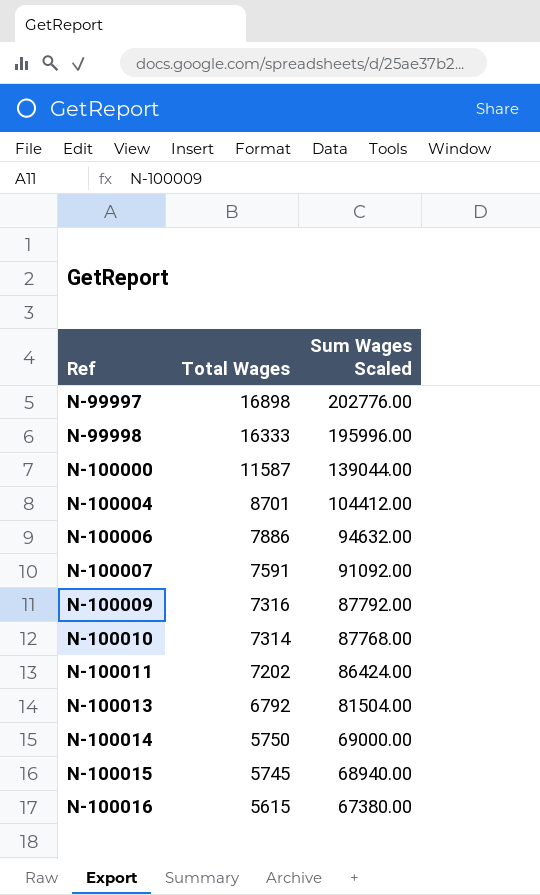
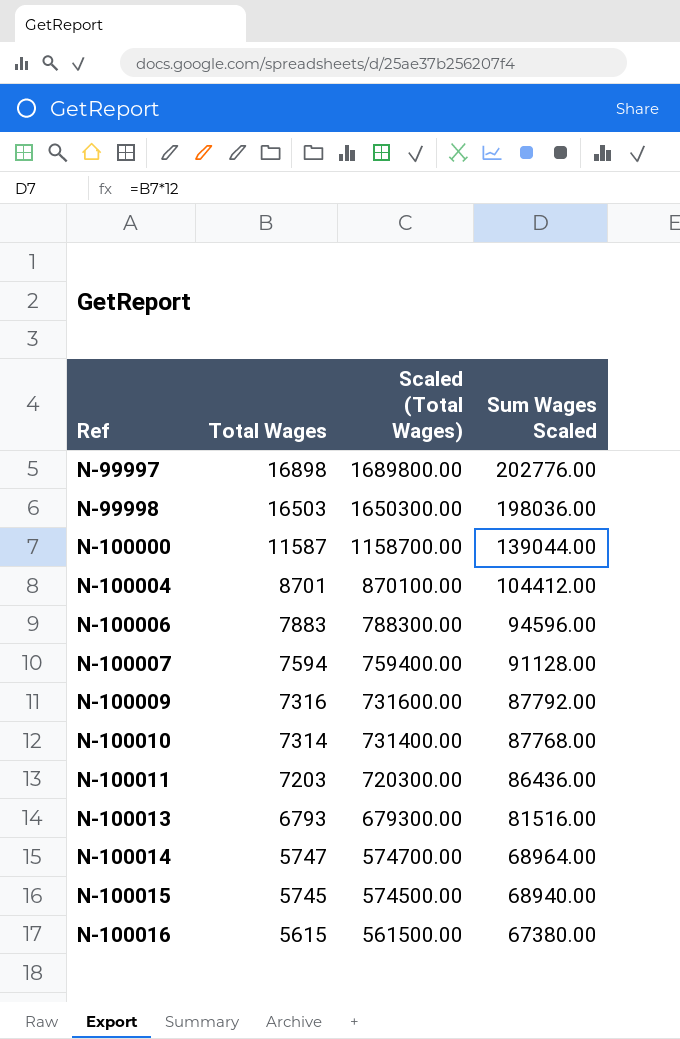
column Scaled (Total Wages) | formula: none -> [Total Wages] * 100
N-99998 | Total Wages: 16333 -> 16503
N-99998 | Sum Wages Scaled: 195996.00 -> 198036.00
N-100006 | Total Wages: 7886 -> 7883
N-100006 | Sum Wages Scaled: 94632.00 -> 94596.00
N-100007 | Total Wages: 7591 -> 7594
N-100007 | Sum Wages Scaled: 91092.00 -> 91128.00
N-100011 | Total Wages: 7202 -> 7203
N-100011 | Sum Wages Scaled: 86424.00 -> 86436.00
N-100013 | Total Wages: 6792 -> 6793
N-100013 | Sum Wages Scaled: 81504.00 -> 81516.00
N-100014 | Total Wages: 5750 -> 5747
N-100014 | Sum Wages Scaled: 69000.00 -> 68964.00

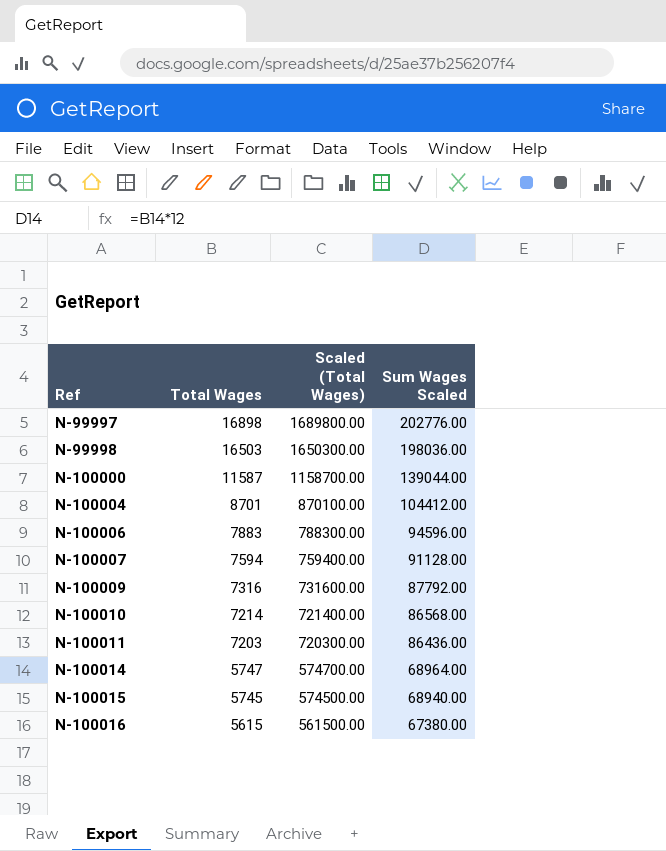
row N-100013: 6793 | 679300.00 | 81516.00 -> none
N-100010 | Total Wages: 7314 -> 7214
N-100010 | Scaled (Total Wages): 731400.00 -> 721400.00
N-100010 | Sum Wages Scaled: 87768.00 -> 86568.00

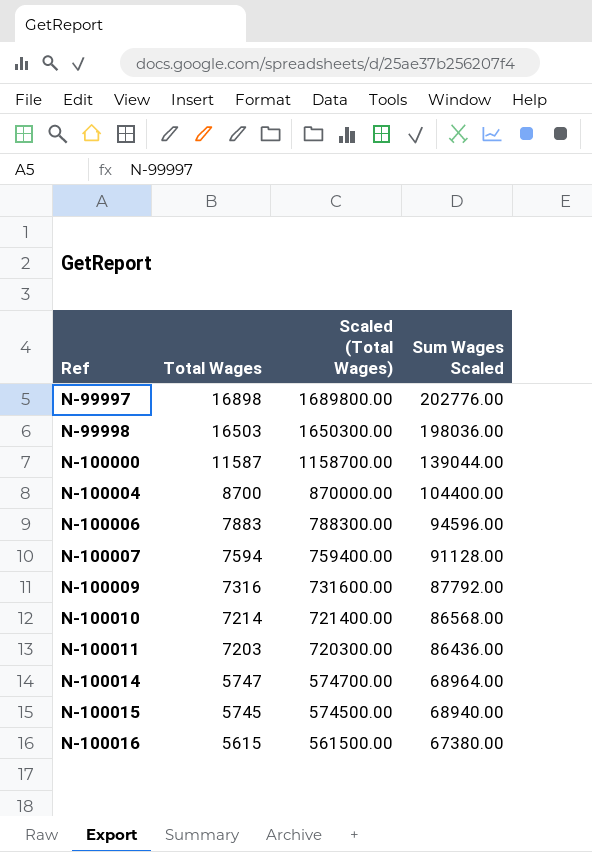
N-100004 | Total Wages: 8701 -> 8700
N-100004 | Scaled (Total Wages): 870100.00 -> 870000.00
N-100004 | Sum Wages Scaled: 104412.00 -> 104400.00

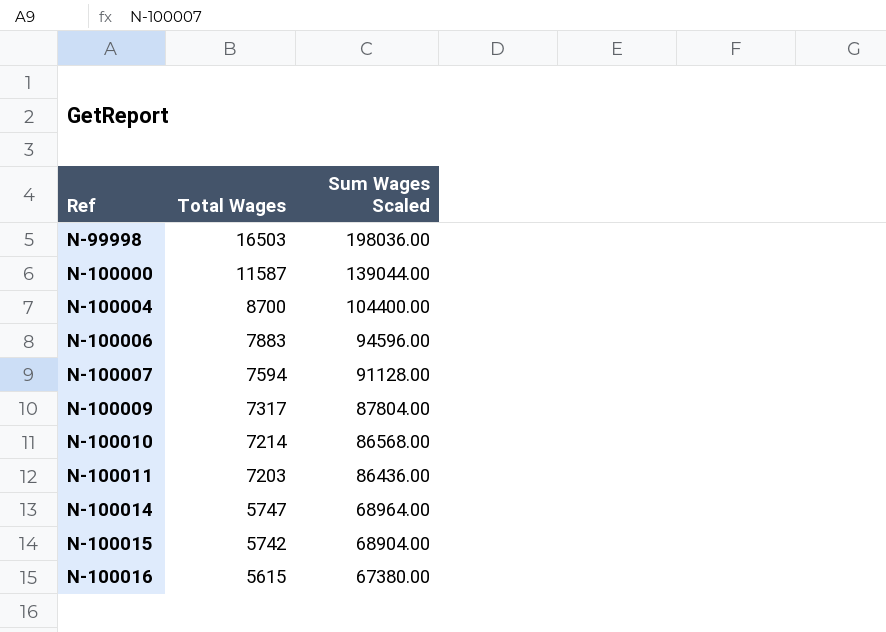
column Scaled (Total Wages) | formula: [Total Wages] * 100 -> none
row N-99997: 16898 | 1689800.00 | 202776.00 -> none
N-100009 | Total Wages: 7316 -> 7317
N-100009 | Sum Wages Scaled: 87792.00 -> 87804.00
N-100015 | Total Wages: 5745 -> 5742
N-100015 | Sum Wages Scaled: 68940.00 -> 68904.00

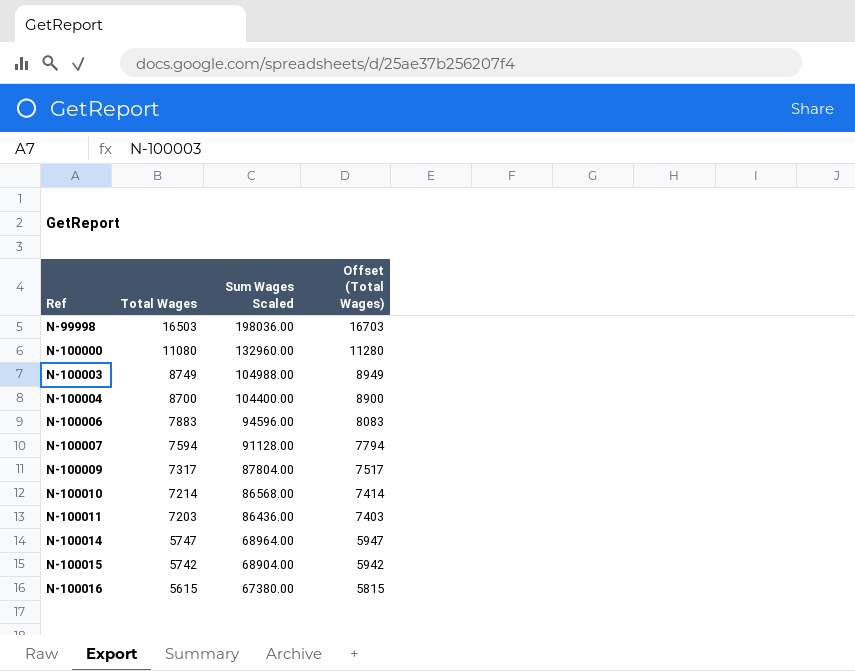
column Offset (Total Wages) | formula: none -> [Total Wages] + 200
N-100000 | Total Wages: 11587 -> 11080
N-100000 | Sum Wages Scaled: 139044.00 -> 132960.00
row N-100003: none -> 8749 | 104988.00 | 8949

